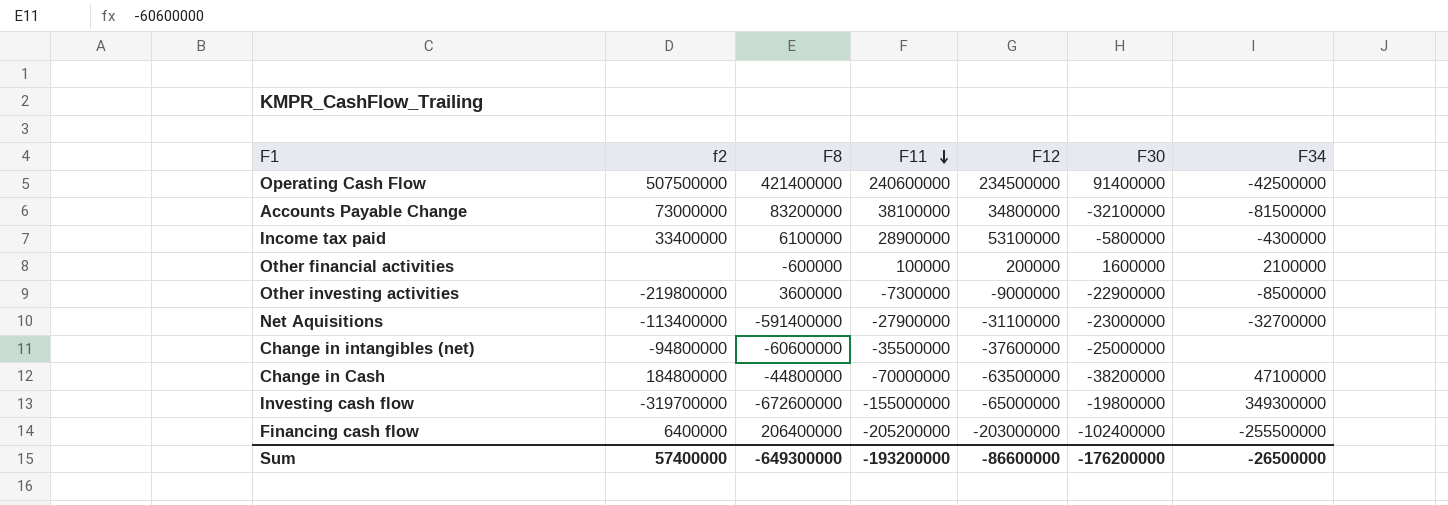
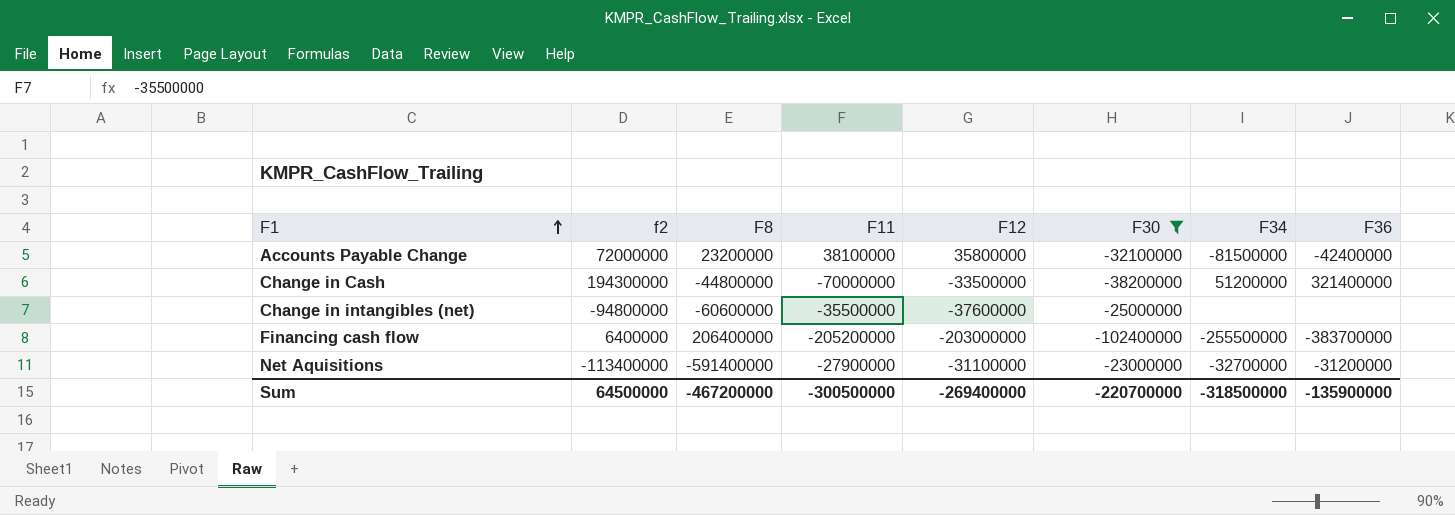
filter: none -> F30 <= -23000000
row order: F11 descending -> F1 ascending
column F36 | position: none -> 8
Accounts Payable Change | f2: 73000000 -> 72000000
Accounts Payable Change | F8: 83200000 -> 23200000
Accounts Payable Change | F12: 34800000 -> 35800000
Change in Cash | f2: 184800000 -> 194300000
Change in Cash | F12: -63500000 -> -33500000
Change in Cash | F34: 47100000 -> 51200000
Sum | f2: 57400000 -> 64500000
Sum | F8: -649300000 -> -467200000
Sum | F11: -193200000 -> -300500000
Sum | F12: -86600000 -> -269400000
Sum | F30: -176200000 -> -220700000
Sum | F34: -26500000 -> -318500000

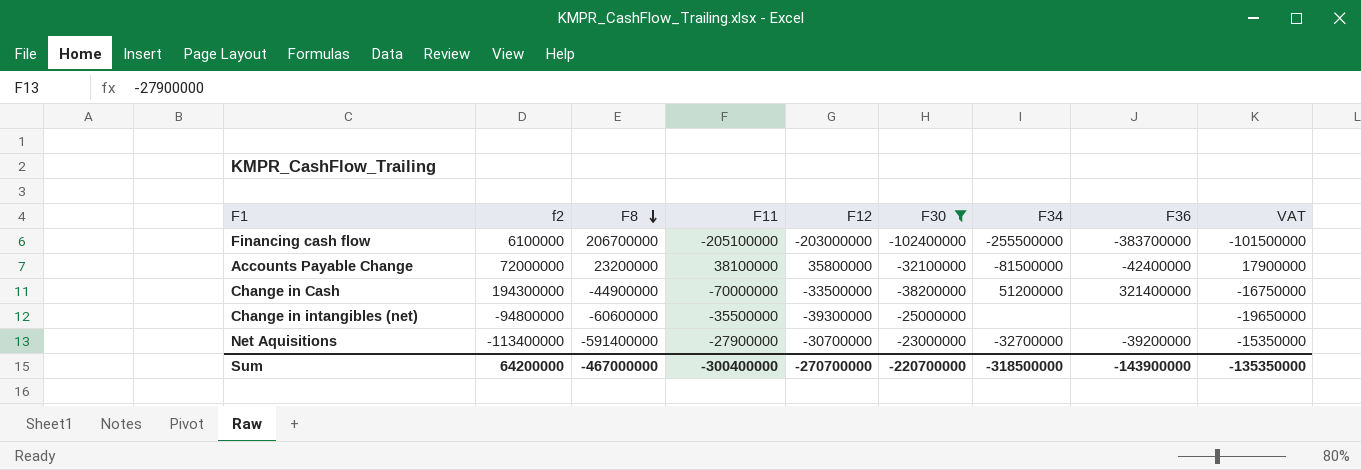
row order: F1 ascending -> F8 descending
column VAT | formula: none -> [F12] * 0.5
Financing cash flow | f2: 6400000 -> 6100000
Financing cash flow | F8: 206400000 -> 206700000
Financing cash flow | F11: -205200000 -> -205100000
Change in Cash | F8: -44800000 -> -44900000
Change in intangibles (net) | F12: -37600000 -> -39300000
Net Aquisitions | F12: -31100000 -> -30700000
Net Aquisitions | F36: -31200000 -> -39200000
Sum | f2: 64500000 -> 64200000
Sum | F8: -467200000 -> -467000000
Sum | F11: -300500000 -> -300400000
Sum | F12: -269400000 -> -270700000
Sum | F36: -135900000 -> -143900000

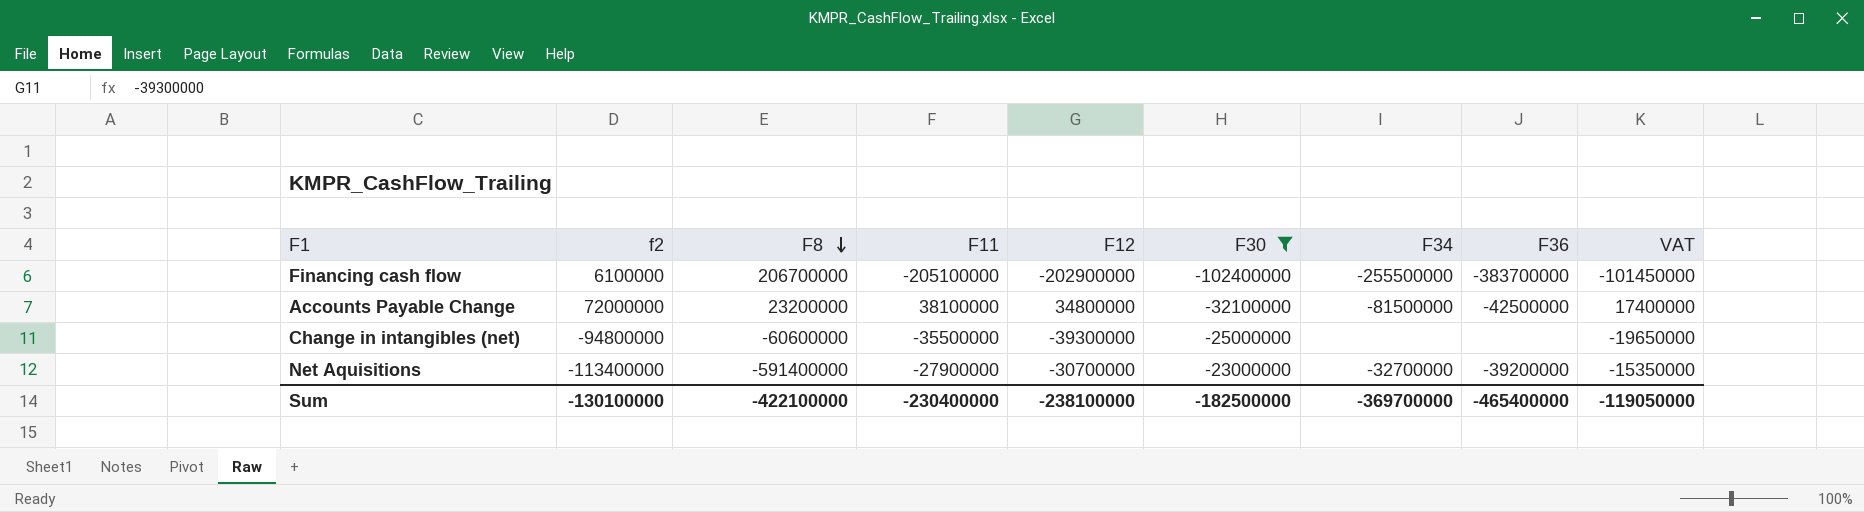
row Change in Cash: 194300000 | -44900000 | -70000000 | -33500000 | -38200000 | 51200000 | 321400000 | -16750000 -> none
Financing cash flow | F12: -203000000 -> -202900000
Financing cash flow | VAT: -101500000 -> -101450000
Accounts Payable Change | F12: 35800000 -> 34800000
Accounts Payable Change | F36: -42400000 -> -42500000
Accounts Payable Change | VAT: 17900000 -> 17400000
Sum | f2: 64200000 -> -130100000
Sum | F8: -467000000 -> -422100000
Sum | F11: -300400000 -> -230400000
Sum | F12: -270700000 -> -238100000
Sum | F30: -220700000 -> -182500000
Sum | F34: -318500000 -> -369700000
Sum | F36: -143900000 -> -465400000
Sum | VAT: -135350000 -> -119050000

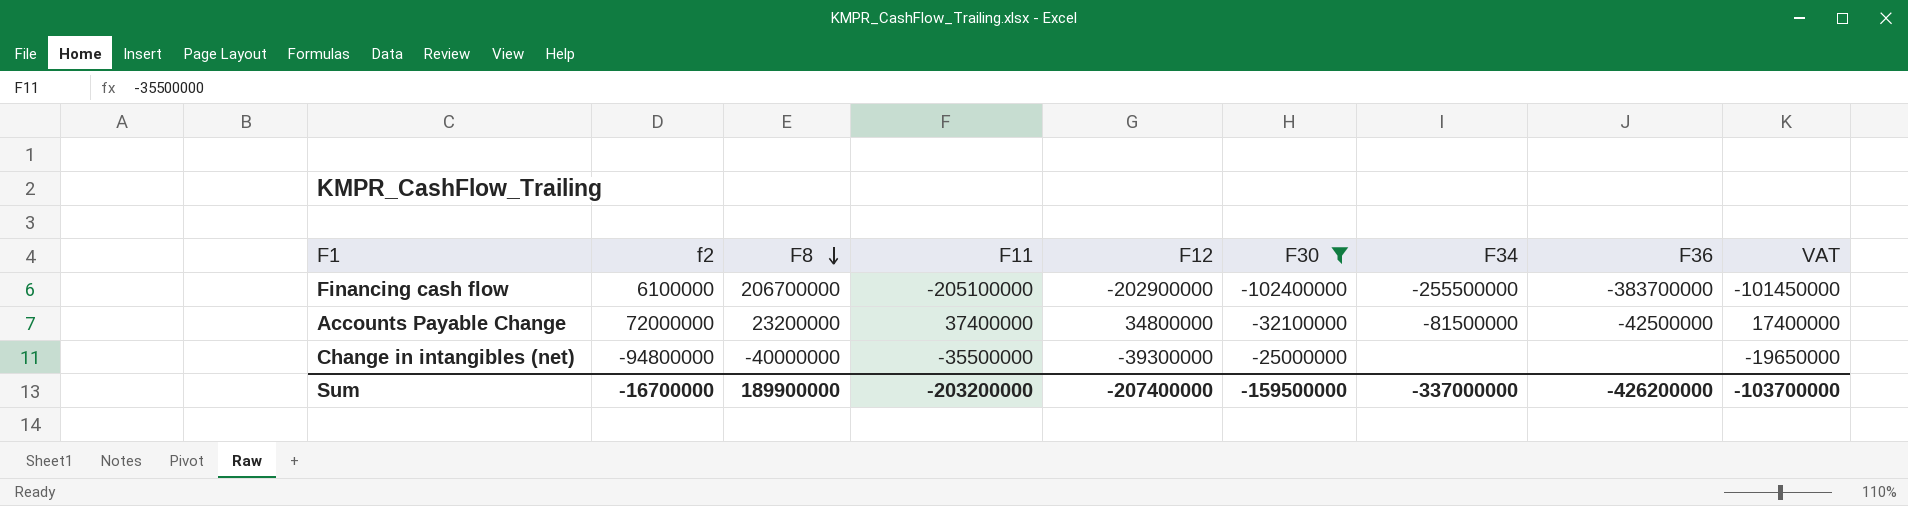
row Net Aquisitions: -113400000 | -591400000 | -27900000 | -30700000 | -23000000 | -32700000 | -39200000 | -15350000 -> none
Accounts Payable Change | F11: 38100000 -> 37400000
Change in intangibles (net) | F8: -60600000 -> -40000000
Sum | f2: -130100000 -> -16700000
Sum | F8: -422100000 -> 189900000
Sum | F11: -230400000 -> -203200000
Sum | F12: -238100000 -> -207400000
Sum | F30: -182500000 -> -159500000
Sum | F34: -369700000 -> -337000000
Sum | F36: -465400000 -> -426200000
Sum | VAT: -119050000 -> -103700000

